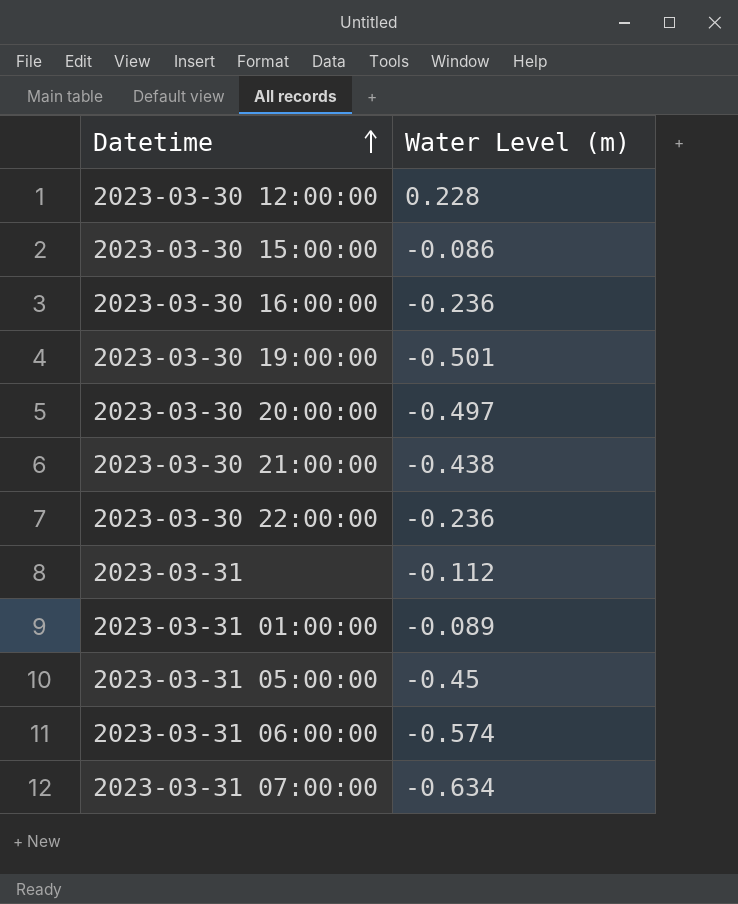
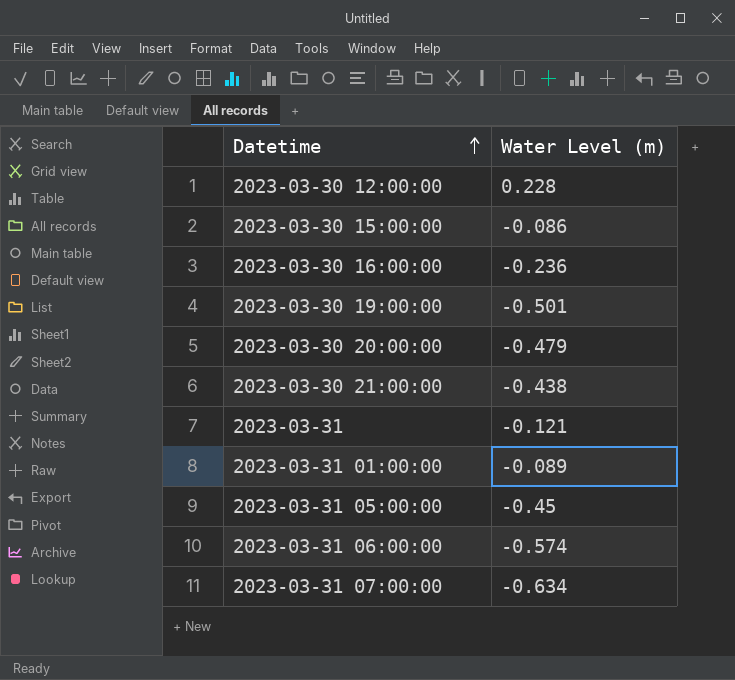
row 2023-03-30 22:00:00: -0.236 -> none
2023-03-30 20:00:00 | Water Level (m): -0.497 -> -0.479
2023-03-31 | Water Level (m): -0.112 -> -0.121

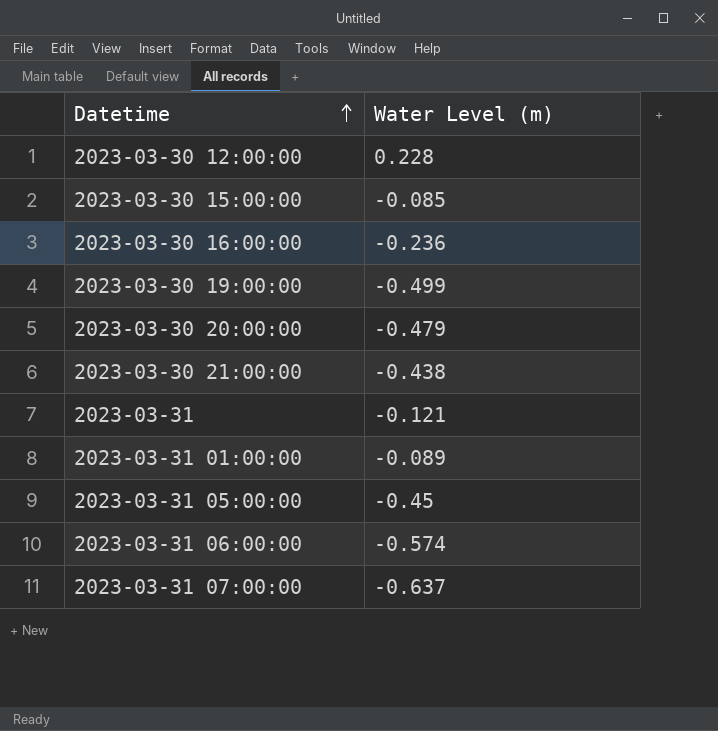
2023-03-30 15:00:00 | Water Level (m): -0.086 -> -0.085
2023-03-30 19:00:00 | Water Level (m): -0.501 -> -0.499
2023-03-31 07:00:00 | Water Level (m): -0.634 -> -0.637

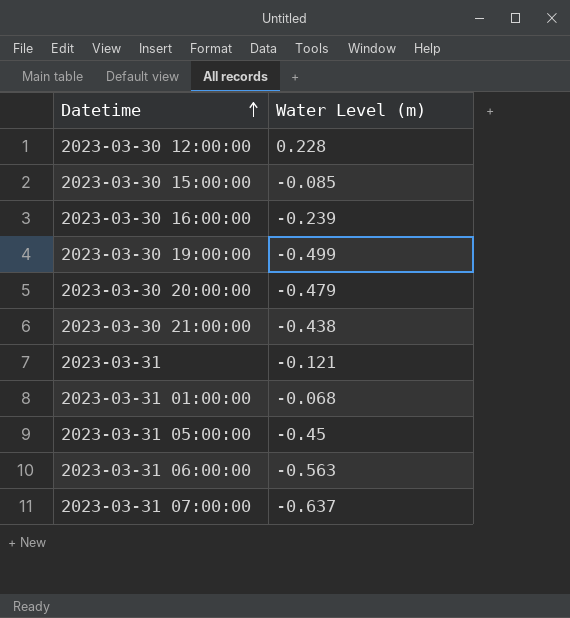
2023-03-30 16:00:00 | Water Level (m): -0.236 -> -0.239
2023-03-31 01:00:00 | Water Level (m): -0.089 -> -0.068
2023-03-31 06:00:00 | Water Level (m): -0.574 -> -0.563

